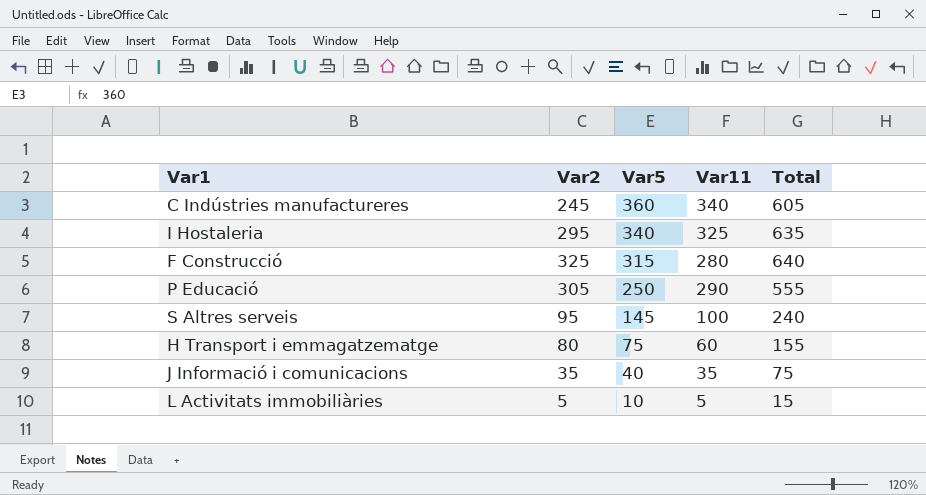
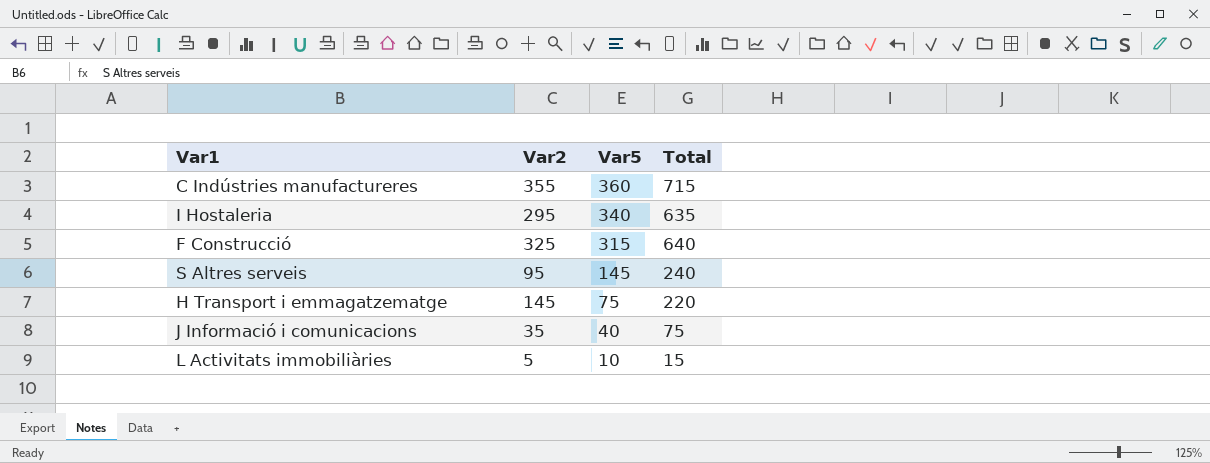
column Var11 | position: 4 -> none
row P Educació: 305 | 250 | 290 | 555 -> none
C Indústries manufactureres | Var2: 245 -> 355
C Indústries manufactureres | Total: 605 -> 715
H Transport i emmagatzematge | Var2: 80 -> 145
H Transport i emmagatzematge | Total: 155 -> 220

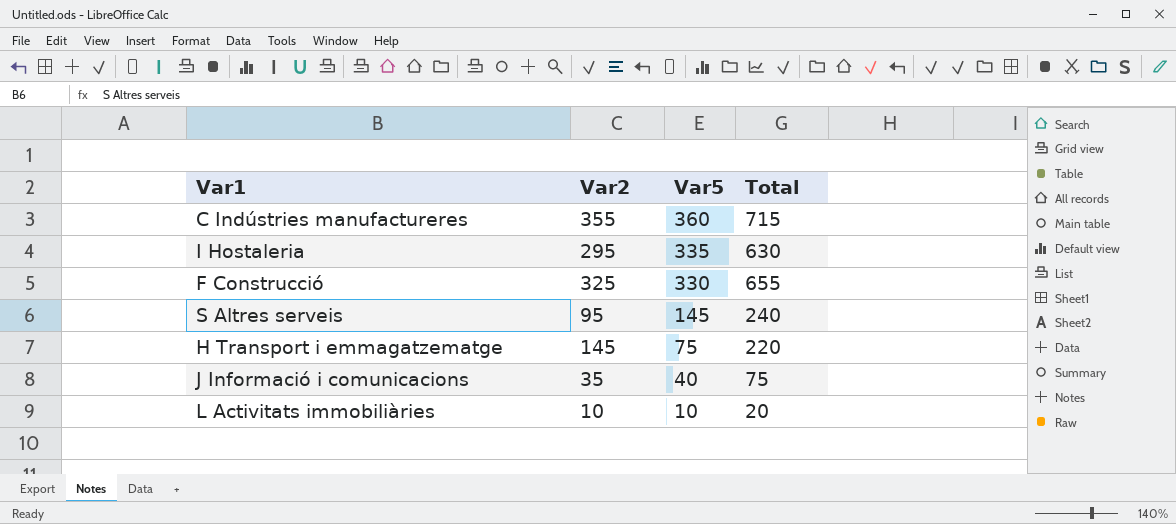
I Hostaleria | Var5: 340 -> 335
I Hostaleria | Total: 635 -> 630
F Construcció | Var5: 315 -> 330
F Construcció | Total: 640 -> 655
L Activitats immobiliàries | Var2: 5 -> 10
L Activitats immobiliàries | Total: 15 -> 20

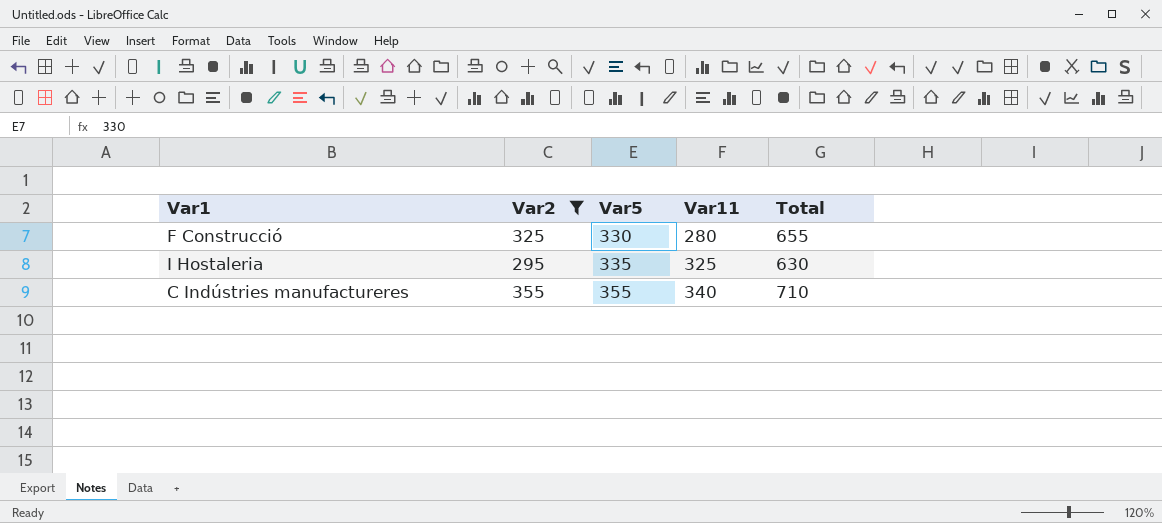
filter: none -> Var2 >= 295
row order: Var5 descending -> Var5 ascending
column Var11 | position: none -> 4
C Indústries manufactureres | Var5: 360 -> 355
C Indústries manufactureres | Total: 715 -> 710

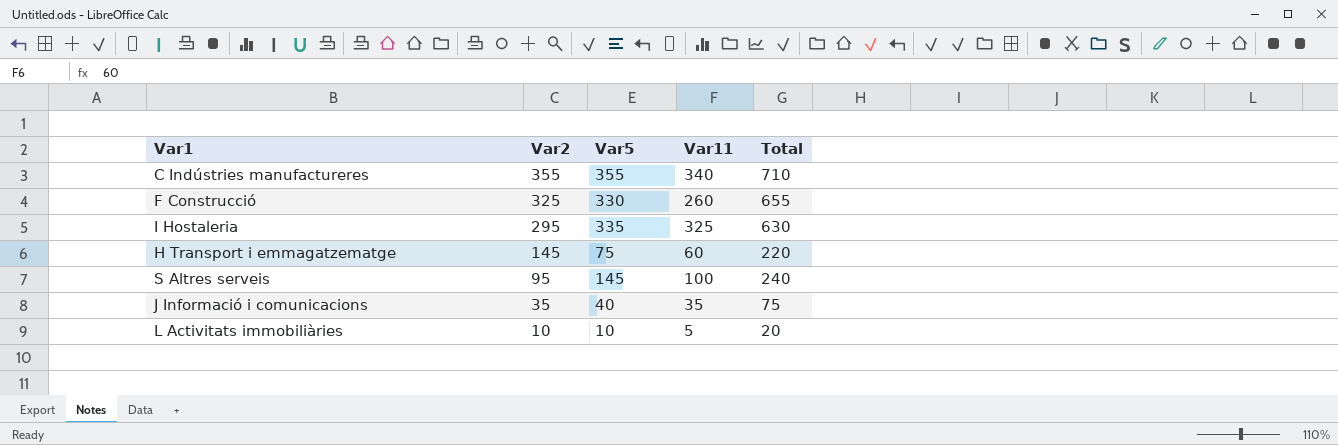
filter: Var2 >= 295 -> none
row order: Var5 ascending -> Var2 descending
F Construcció | Var11: 280 -> 260

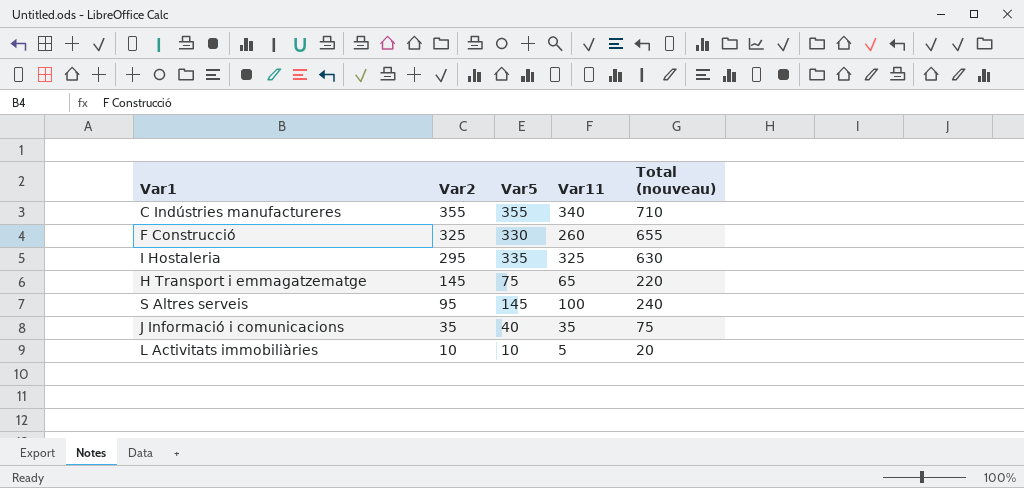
column name: Total -> Total (nouveau)
H Transport i emmagatzematge | Var11: 60 -> 65

